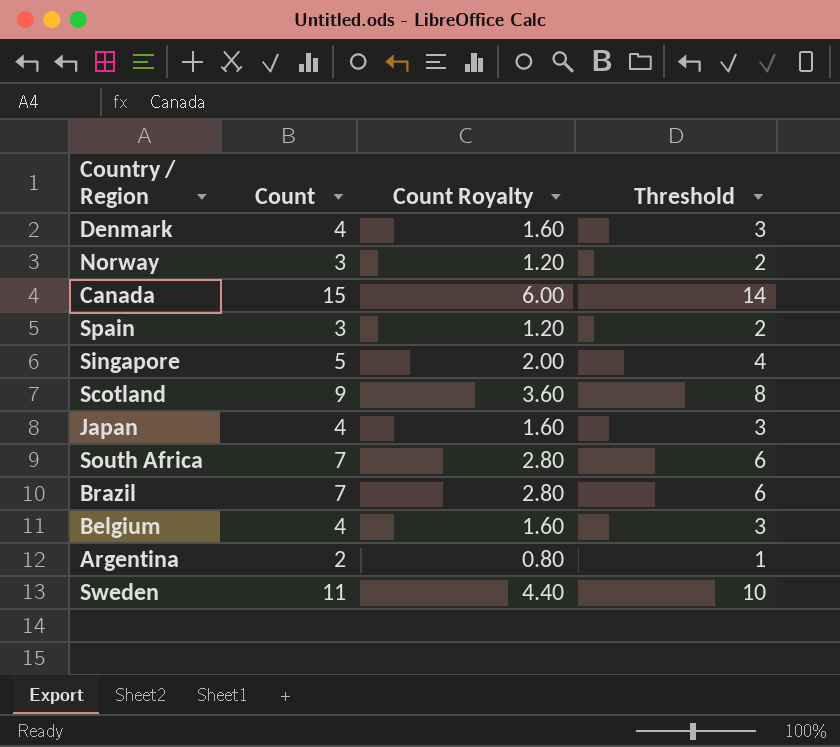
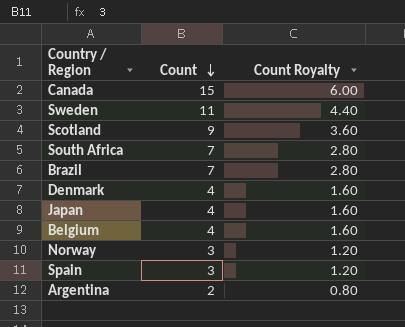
row order: none -> Count descending
column Threshold | formula: [Count] - 1 -> none
row Singapore: 5 | 2.00 | 4 -> none

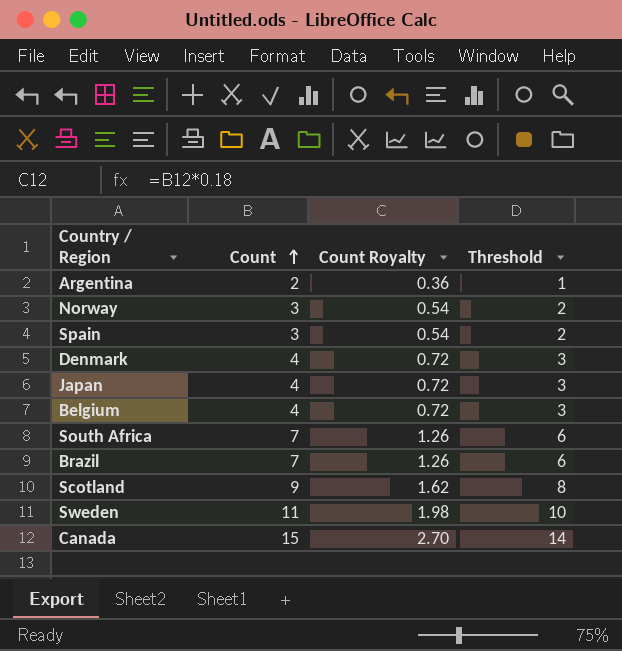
row order: Count descending -> Count ascending
column Count Royalty | formula: [Count] * 0.4 -> [Count] * 0.18
column Threshold | formula: none -> [Count] - 1

